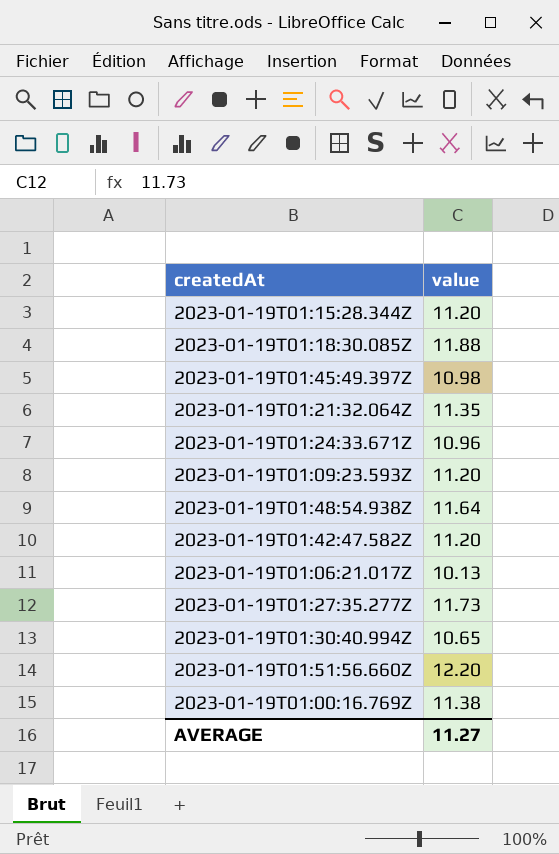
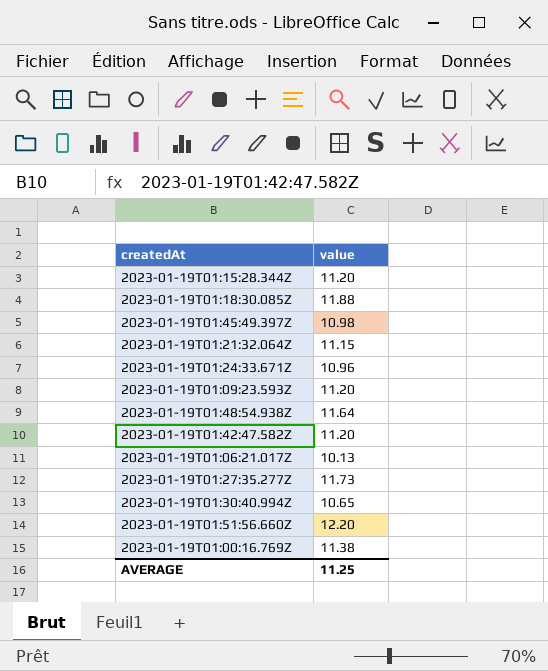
2023-01-19T01:21:32.064Z | value: 11.35 -> 11.15
AVERAGE | value: 11.27 -> 11.25

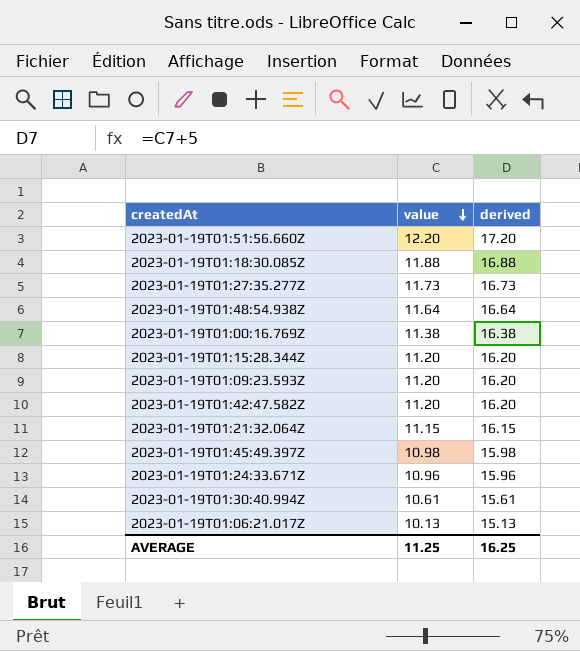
row order: none -> value descending
column derived | formula: none -> [value] + 5
2023-01-19T01:30:40.994Z | value: 10.65 -> 10.61

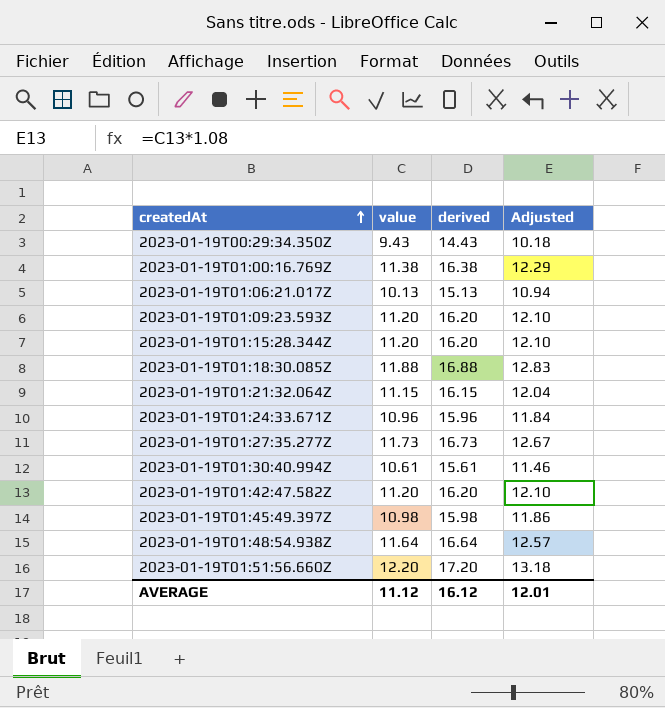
row order: value descending -> createdAt ascending
column Adjusted | formula: none -> [value] * 1.08
row 2023-01-19T00:29:34.350Z: none -> 9.43 | 14.43 | 10.18
AVERAGE | value: 11.25 -> 11.12
AVERAGE | derived: 16.25 -> 16.12

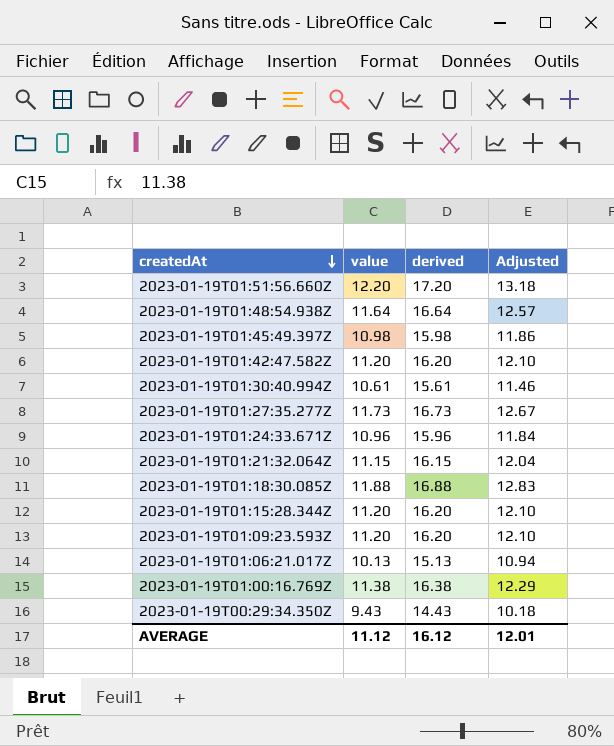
row order: createdAt ascending -> createdAt descending

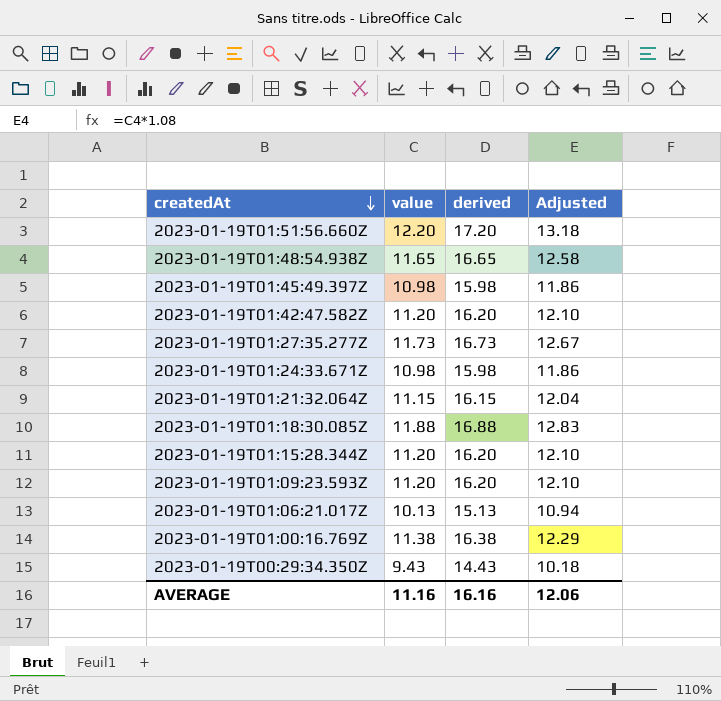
row 2023-01-19T01:30:40.994Z: 10.61 | 15.61 | 11.46 -> none
2023-01-19T01:48:54.938Z | value: 11.64 -> 11.65
2023-01-19T01:48:54.938Z | derived: 16.64 -> 16.65
2023-01-19T01:48:54.938Z | Adjusted: 12.57 -> 12.58
2023-01-19T01:24:33.671Z | value: 10.96 -> 10.98
2023-01-19T01:24:33.671Z | derived: 15.96 -> 15.98
2023-01-19T01:24:33.671Z | Adjusted: 11.84 -> 11.86
AVERAGE | value: 11.12 -> 11.16
AVERAGE | derived: 16.12 -> 16.16
AVERAGE | Adjusted: 12.01 -> 12.06

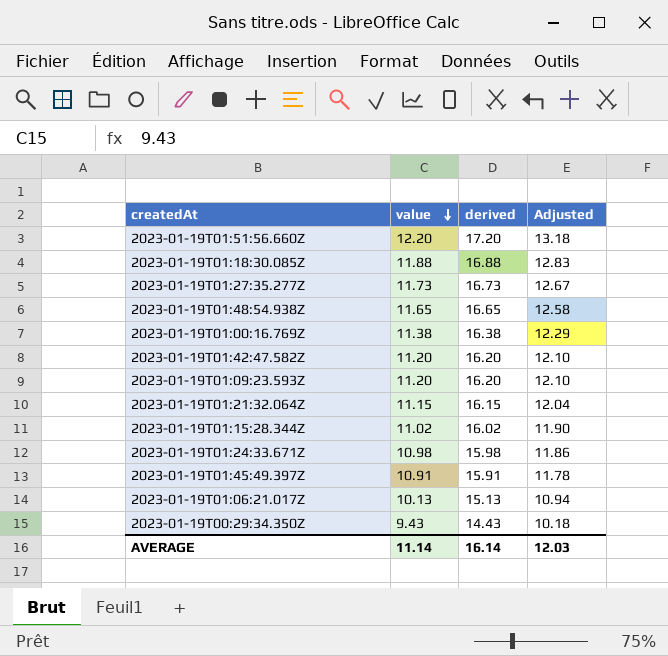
row order: createdAt descending -> value descending
2023-01-19T01:15:28.344Z | value: 11.20 -> 11.02
2023-01-19T01:15:28.344Z | derived: 16.20 -> 16.02
2023-01-19T01:15:28.344Z | Adjusted: 12.10 -> 11.90
2023-01-19T01:45:49.397Z | value: 10.98 -> 10.91
2023-01-19T01:45:49.397Z | derived: 15.98 -> 15.91
2023-01-19T01:45:49.397Z | Adjusted: 11.86 -> 11.78
AVERAGE | value: 11.16 -> 11.14
AVERAGE | derived: 16.16 -> 16.14
AVERAGE | Adjusted: 12.06 -> 12.03

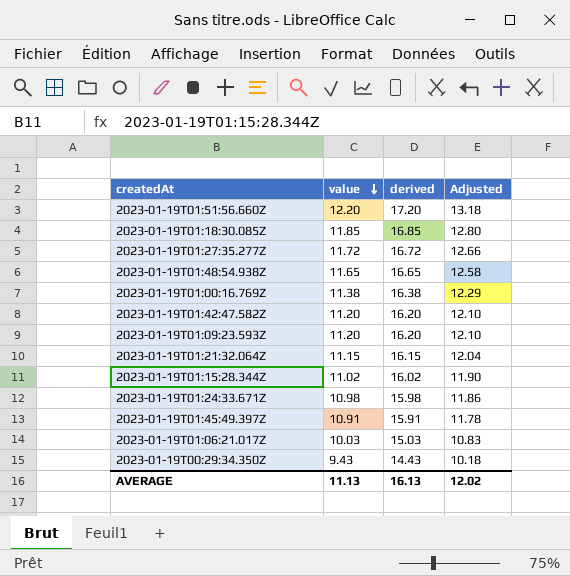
2023-01-19T01:18:30.085Z | value: 11.88 -> 11.85
2023-01-19T01:18:30.085Z | derived: 16.88 -> 16.85
2023-01-19T01:18:30.085Z | Adjusted: 12.83 -> 12.80
2023-01-19T01:27:35.277Z | value: 11.73 -> 11.72
2023-01-19T01:27:35.277Z | derived: 16.73 -> 16.72
2023-01-19T01:27:35.277Z | Adjusted: 12.67 -> 12.66
2023-01-19T01:06:21.017Z | value: 10.13 -> 10.03
2023-01-19T01:06:21.017Z | derived: 15.13 -> 15.03
2023-01-19T01:06:21.017Z | Adjusted: 10.94 -> 10.83
AVERAGE | value: 11.14 -> 11.13
AVERAGE | derived: 16.14 -> 16.13
AVERAGE | Adjusted: 12.03 -> 12.02

